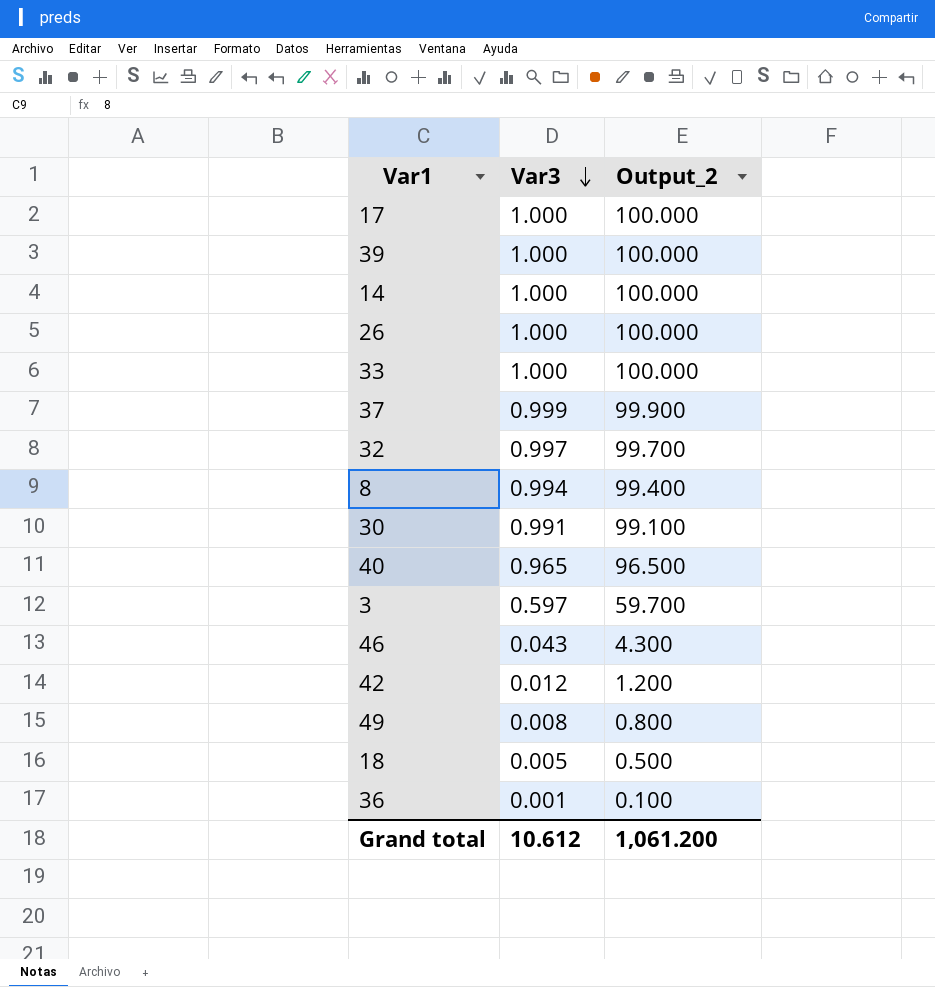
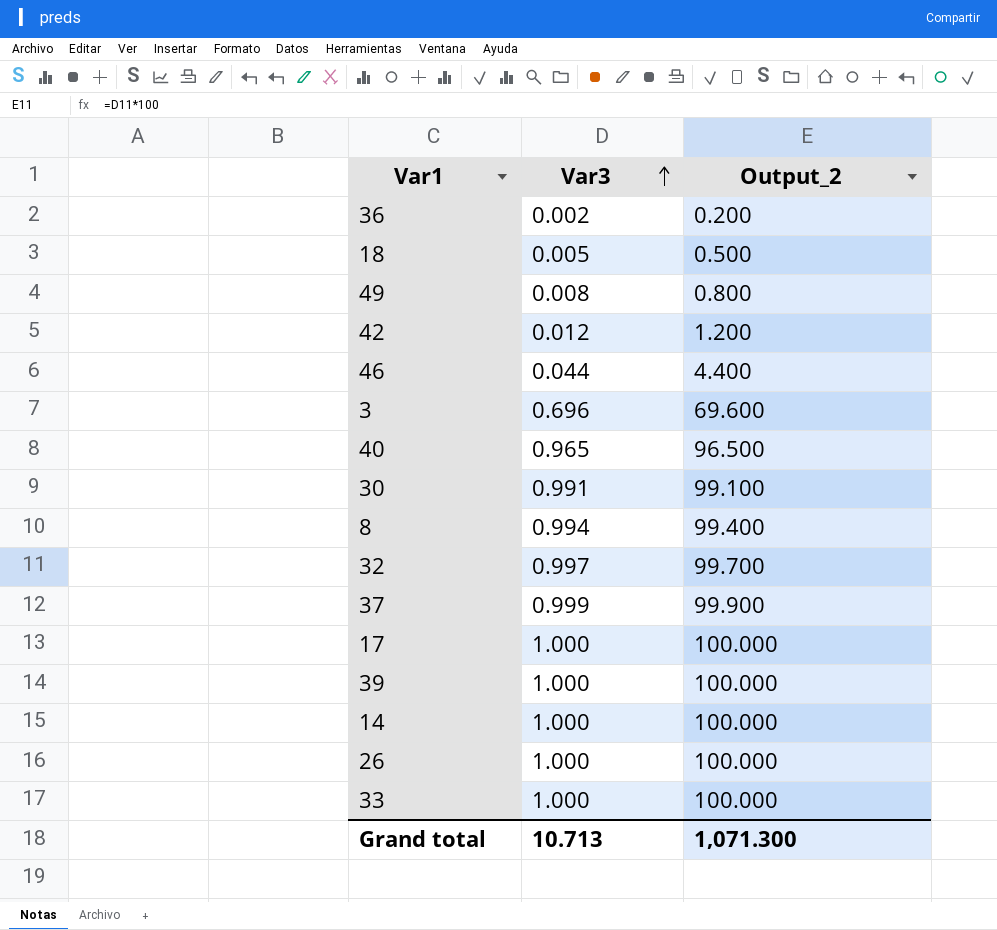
row order: Var3 descending -> Var3 ascending
36 | Var3: 0.001 -> 0.002
36 | Output_2: 0.100 -> 0.200
46 | Var3: 0.043 -> 0.044
46 | Output_2: 4.300 -> 4.400
3 | Var3: 0.597 -> 0.696
3 | Output_2: 59.700 -> 69.600
Grand total | Var3: 10.612 -> 10.713
Grand total | Output_2: 1,061.200 -> 1,071.300

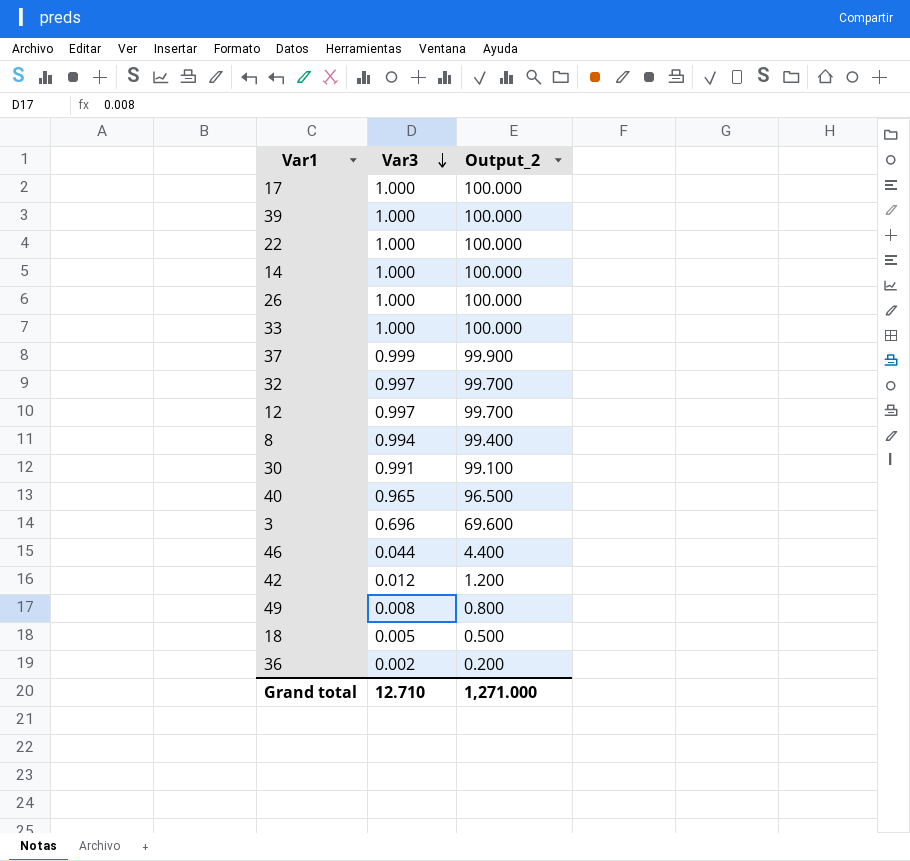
row order: Var3 ascending -> Var3 descending
row 22: none -> 1.000 | 100.000
row 12: none -> 0.997 | 99.700
Grand total | Var3: 10.713 -> 12.710
Grand total | Output_2: 1,071.300 -> 1,271.000

